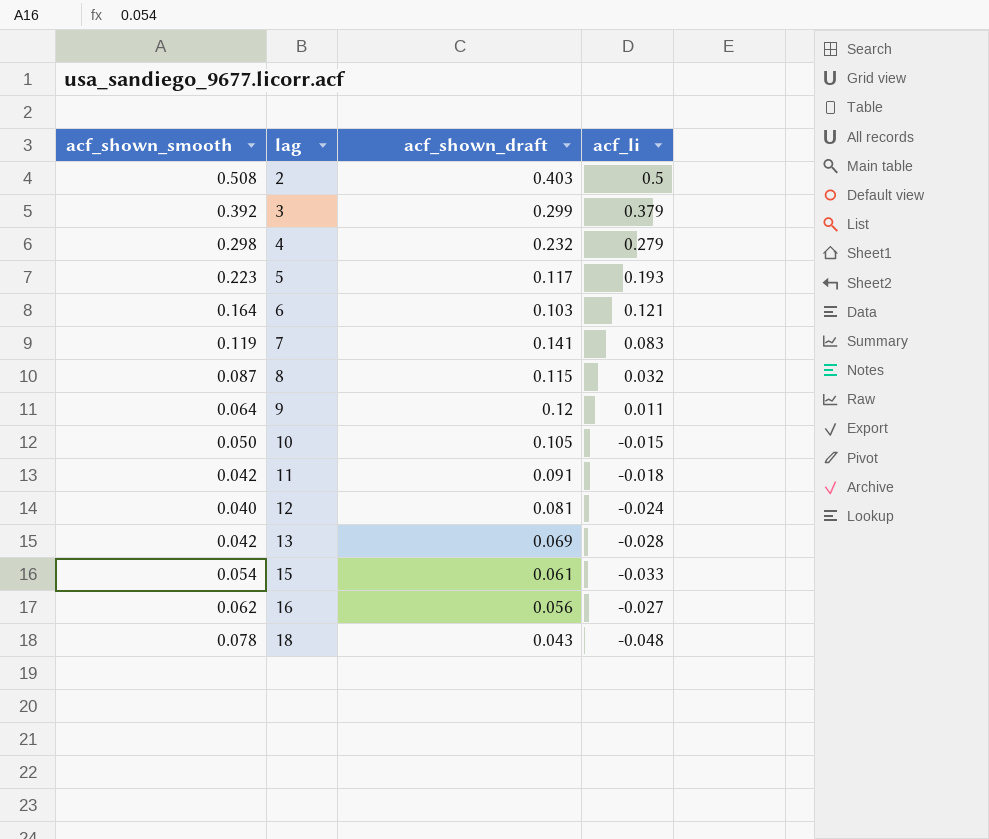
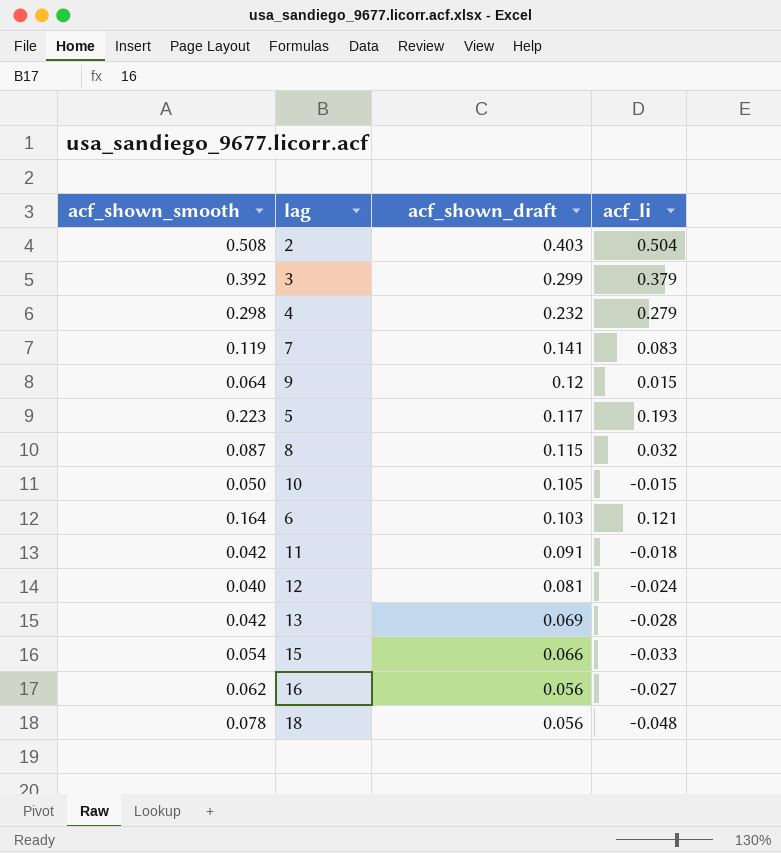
row order: lag ascending -> acf_shown_draft descending
2 | acf_li: 0.5 -> 0.504
9 | acf_li: 0.011 -> 0.015
15 | acf_shown_draft: 0.061 -> 0.066
18 | acf_shown_draft: 0.043 -> 0.056

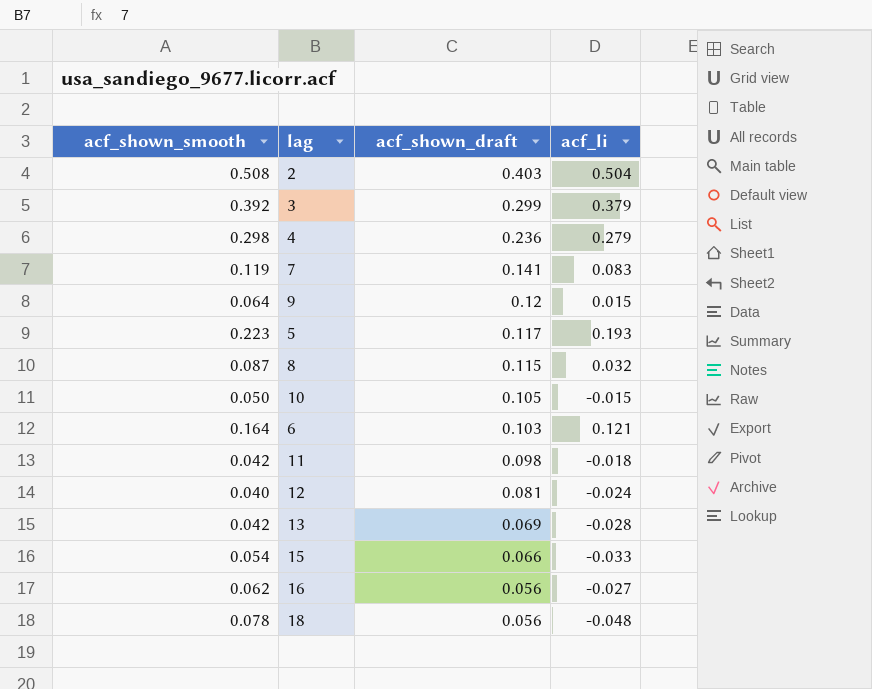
4 | acf_shown_draft: 0.232 -> 0.236
11 | acf_shown_draft: 0.091 -> 0.098

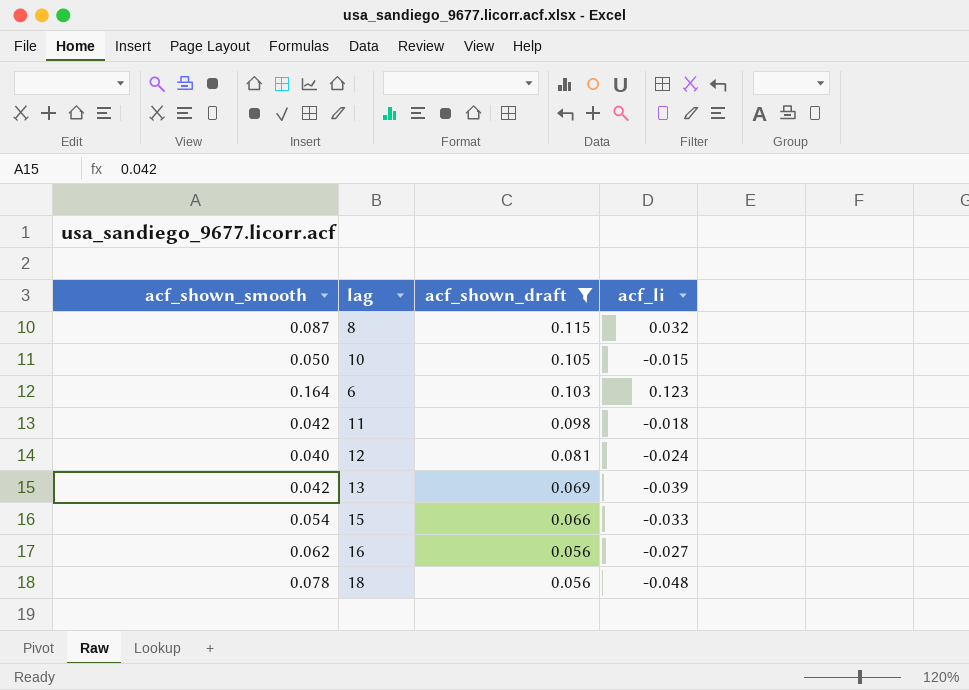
filter: none -> acf_shown_draft <= 0.115
6 | acf_li: 0.121 -> 0.123
13 | acf_li: -0.028 -> -0.039

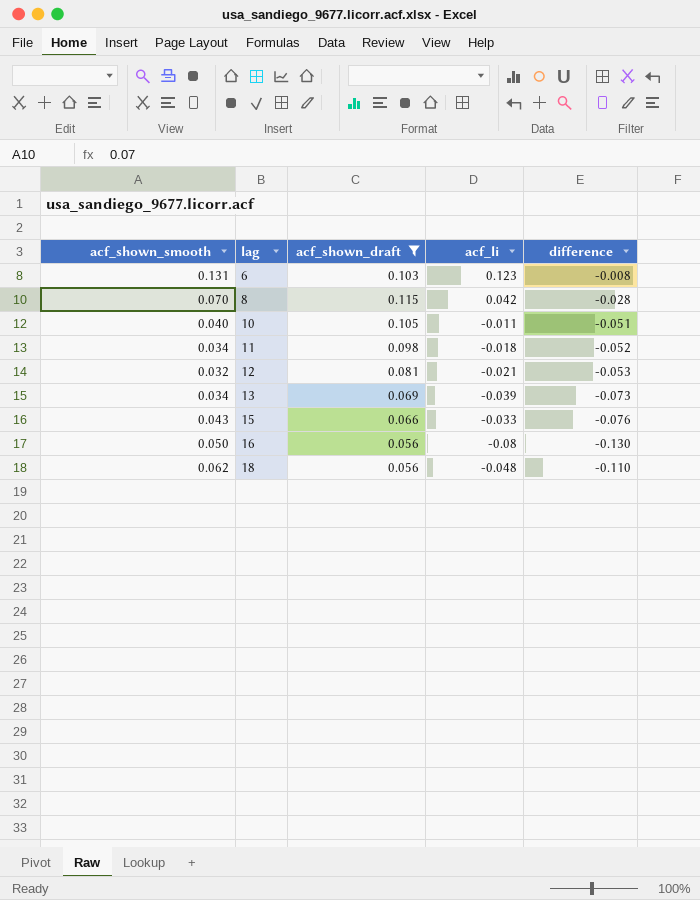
row order: acf_shown_draft descending -> lag ascending
column difference | formula: none -> [acf_li] - [acf_shown_smooth]
6 | acf_shown_smooth: 0.164 -> 0.131
8 | acf_shown_smooth: 0.087 -> 0.070
8 | acf_li: 0.032 -> 0.042
10 | acf_shown_smooth: 0.050 -> 0.040
10 | acf_li: -0.015 -> -0.011
11 | acf_shown_smooth: 0.042 -> 0.034
12 | acf_shown_smooth: 0.040 -> 0.032
12 | acf_li: -0.024 -> -0.021
13 | acf_shown_smooth: 0.042 -> 0.034
15 | acf_shown_smooth: 0.054 -> 0.043
16 | acf_shown_smooth: 0.062 -> 0.050
16 | acf_li: -0.027 -> -0.08
18 | acf_shown_smooth: 0.078 -> 0.062

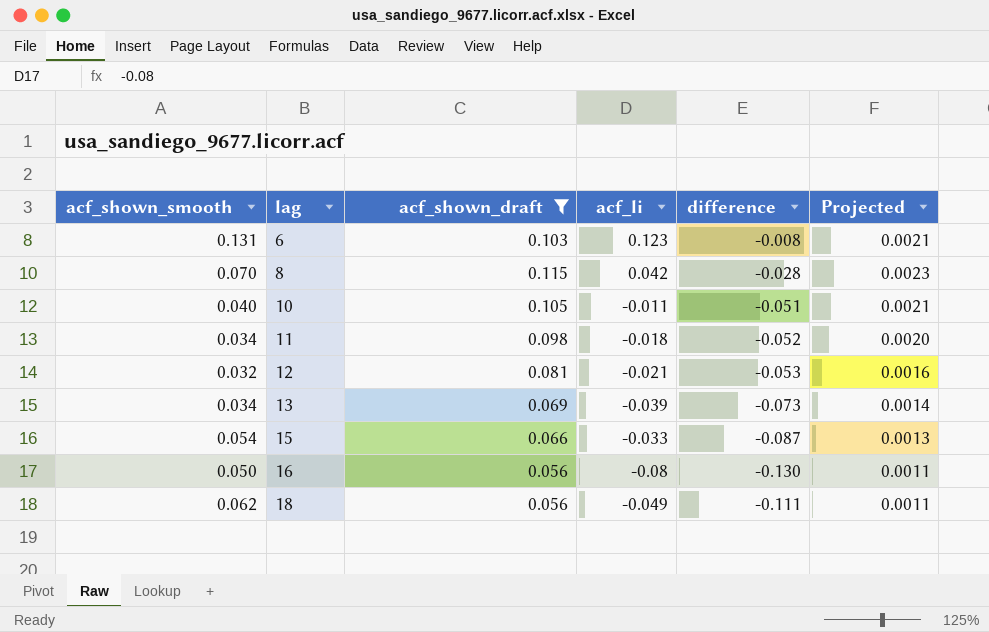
column Projected | formula: none -> [acf_shown_draft] * 0.02
15 | acf_shown_smooth: 0.043 -> 0.054
15 | difference: -0.076 -> -0.087
18 | acf_li: -0.048 -> -0.049
18 | difference: -0.110 -> -0.111

